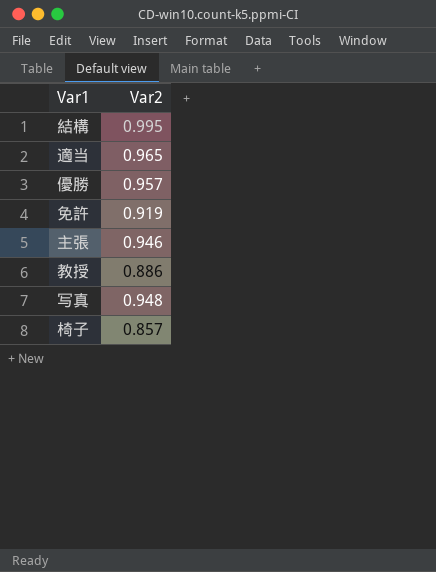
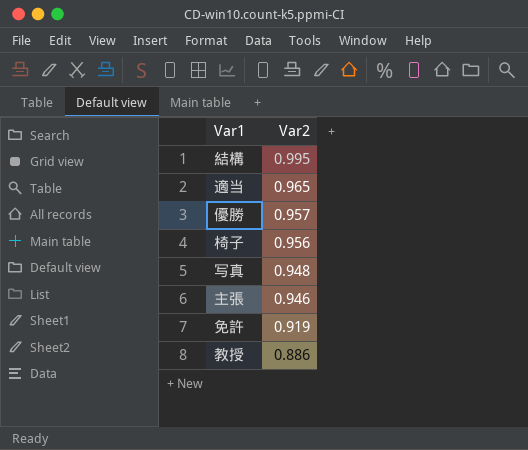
row order: none -> Var2 descending
椅子 | Var2: 0.857 -> 0.956

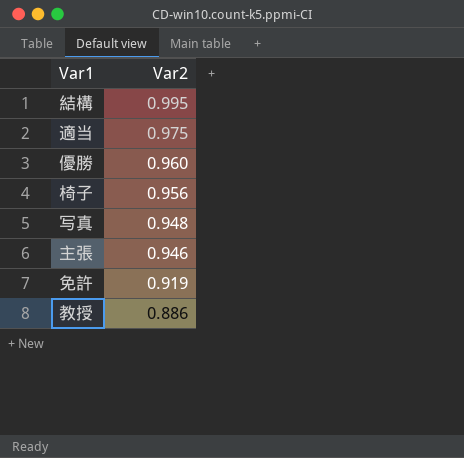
適当 | Var2: 0.965 -> 0.975
優勝 | Var2: 0.957 -> 0.960

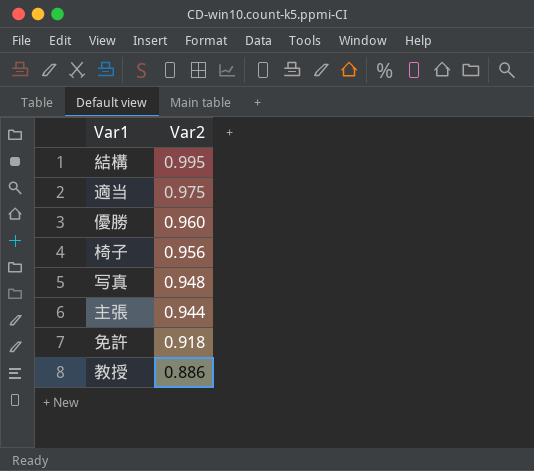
主張 | Var2: 0.946 -> 0.944
免許 | Var2: 0.919 -> 0.918

